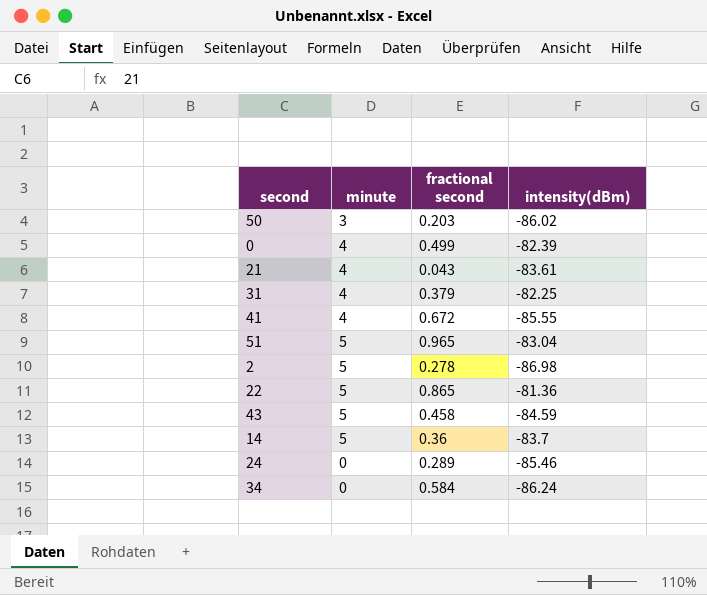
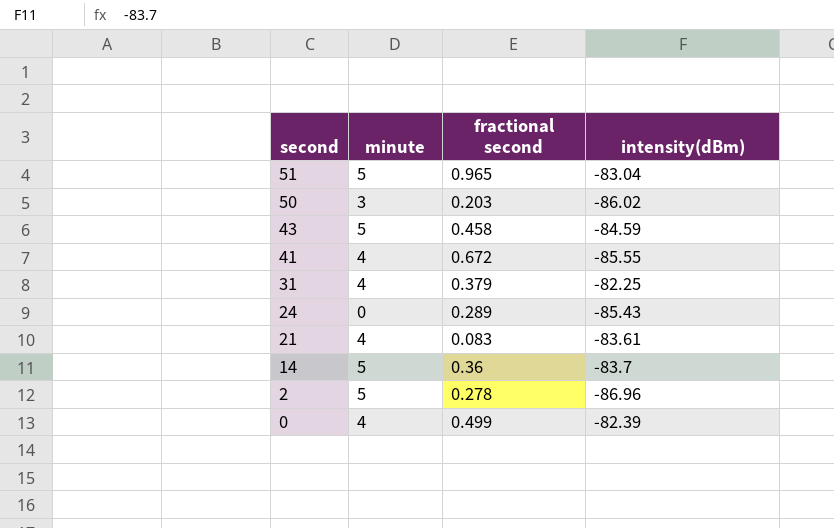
row order: none -> second descending
row 22: 5 | 0.865 | -81.36 -> none
row 34: 0 | 0.584 | -86.24 -> none
24 | intensity(dBm): -85.46 -> -85.43
21 | fractional second: 0.043 -> 0.083
2 | intensity(dBm): -86.98 -> -86.96

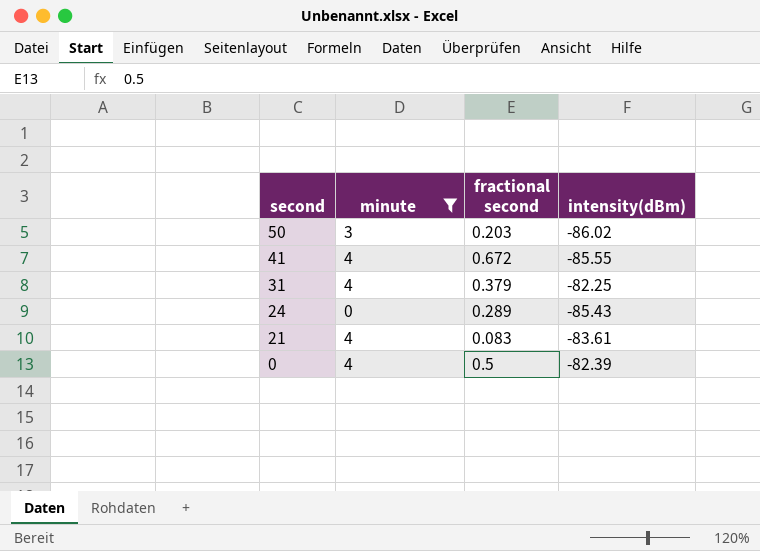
filter: none -> minute != 5
0 | fractional second: 0.499 -> 0.5

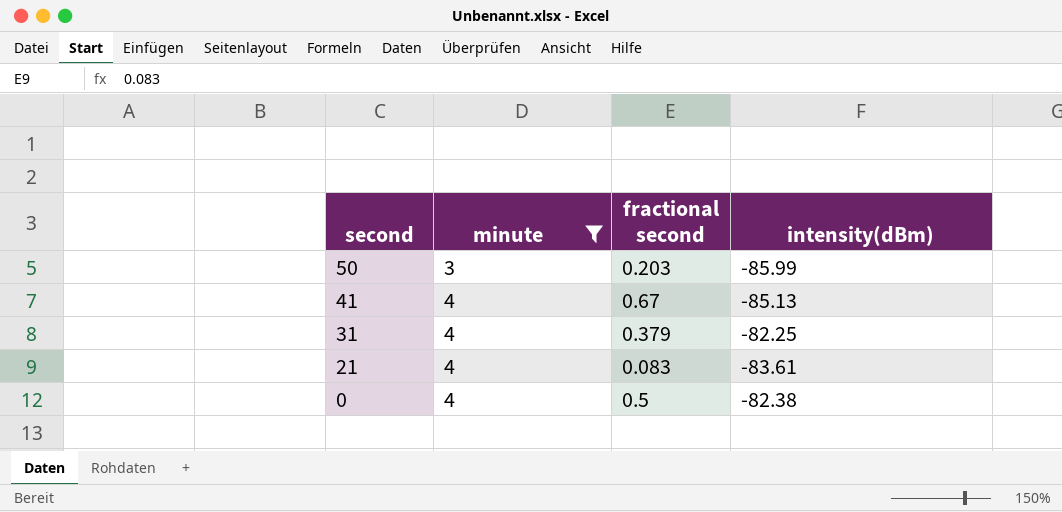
row 24: 0 | 0.289 | -85.43 -> none
50 | intensity(dBm): -86.02 -> -85.99
41 | fractional second: 0.672 -> 0.67
41 | intensity(dBm): -85.55 -> -85.13
0 | intensity(dBm): -82.39 -> -82.38

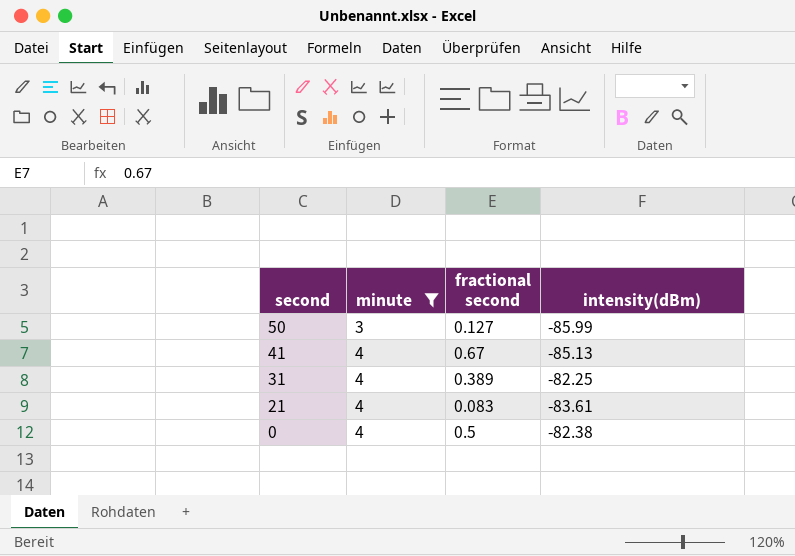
50 | fractional second: 0.203 -> 0.127
31 | fractional second: 0.379 -> 0.389

